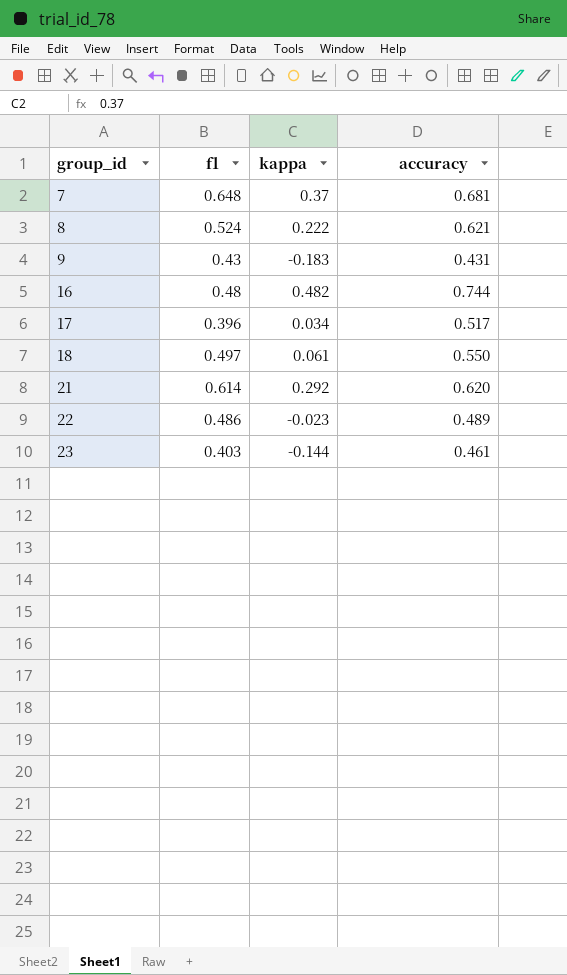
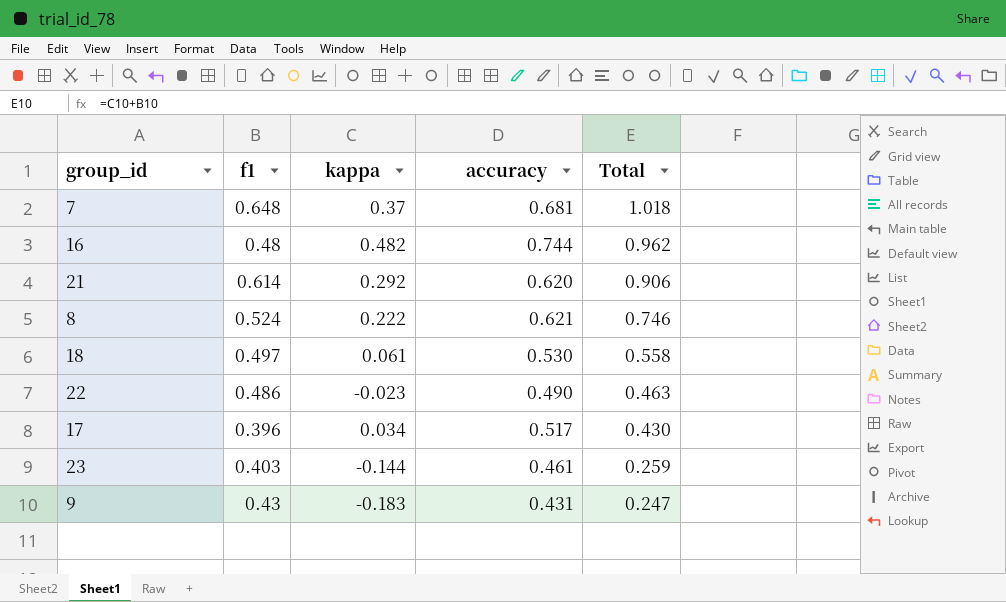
row order: group_id ascending -> Total descending
column Total | formula: none -> [f1] + [kappa]
18 | accuracy: 0.550 -> 0.530
22 | accuracy: 0.489 -> 0.490

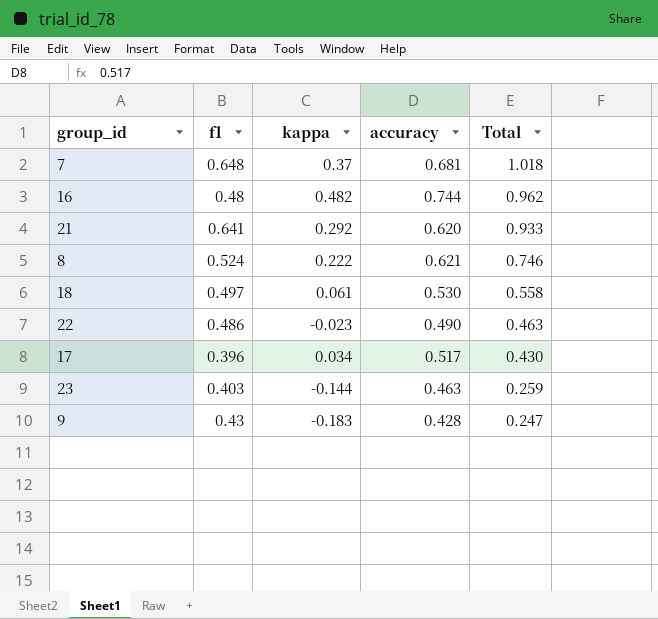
21 | f1: 0.614 -> 0.641
21 | Total: 0.906 -> 0.933
23 | accuracy: 0.461 -> 0.463
9 | accuracy: 0.431 -> 0.428

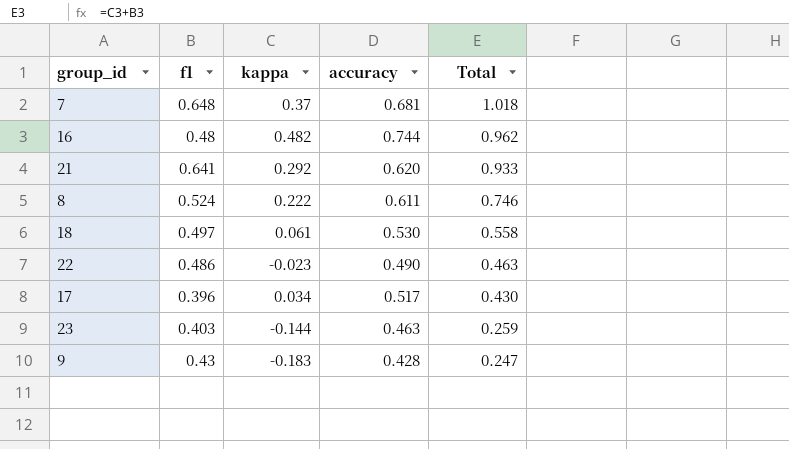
8 | accuracy: 0.621 -> 0.611

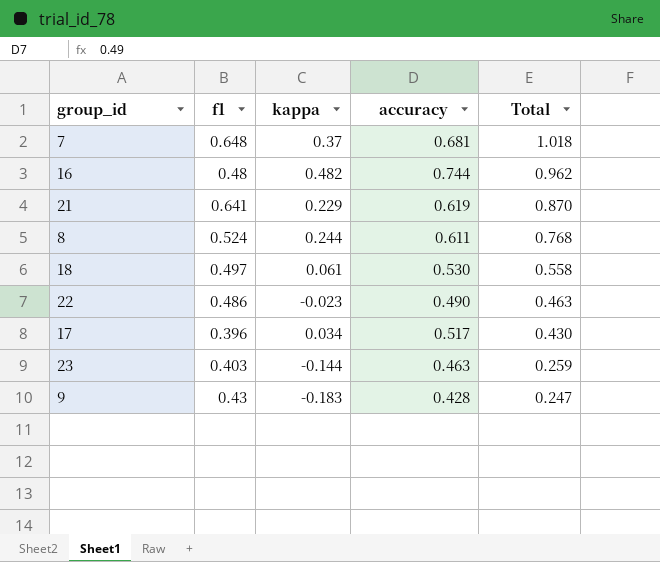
21 | kappa: 0.292 -> 0.229
21 | accuracy: 0.620 -> 0.619
21 | Total: 0.933 -> 0.870
8 | kappa: 0.222 -> 0.244
8 | Total: 0.746 -> 0.768

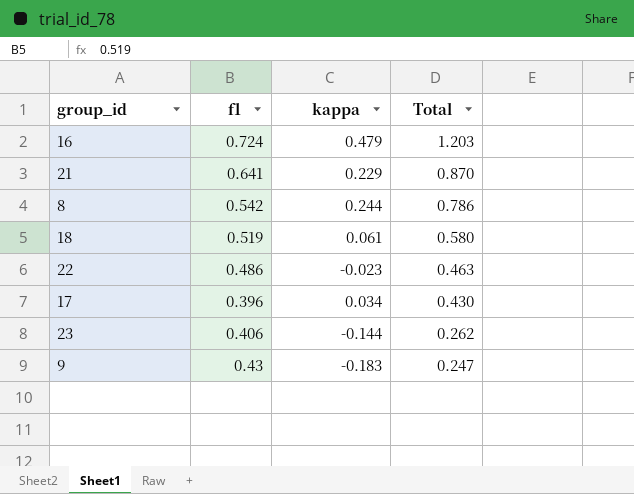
column accuracy | position: 4 -> none
row 7: 0.648 | 0.37 | 0.681 | 1.018 -> none
16 | f1: 0.48 -> 0.724
16 | kappa: 0.482 -> 0.479
16 | Total: 0.962 -> 1.203
8 | f1: 0.524 -> 0.542
8 | Total: 0.768 -> 0.786
18 | f1: 0.497 -> 0.519
18 | Total: 0.558 -> 0.580
23 | f1: 0.403 -> 0.406
23 | Total: 0.259 -> 0.262

